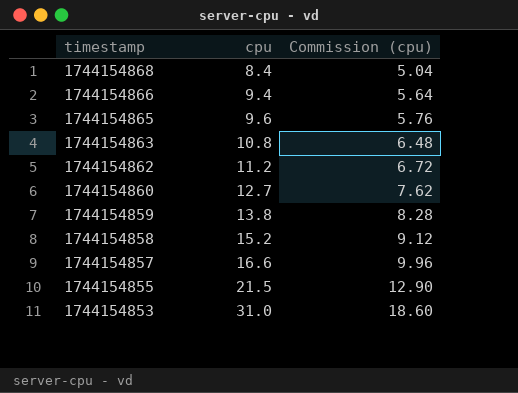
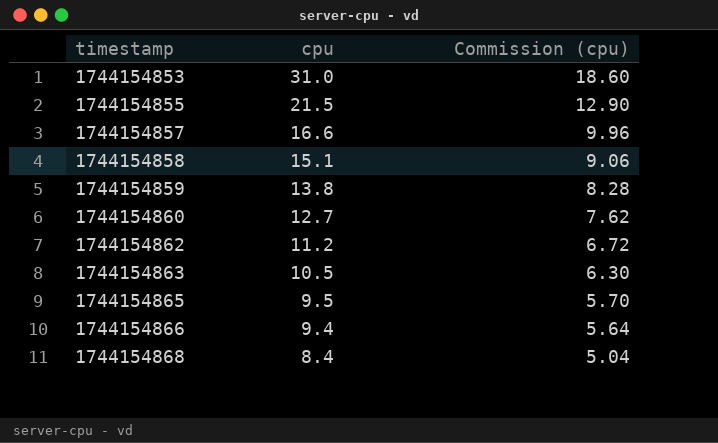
row order: timestamp descending -> timestamp ascending
1744154858 | cpu: 15.2 -> 15.1
1744154858 | Commission (cpu): 9.12 -> 9.06
1744154863 | cpu: 10.8 -> 10.5
1744154863 | Commission (cpu): 6.48 -> 6.30
1744154865 | cpu: 9.6 -> 9.5
1744154865 | Commission (cpu): 5.76 -> 5.70

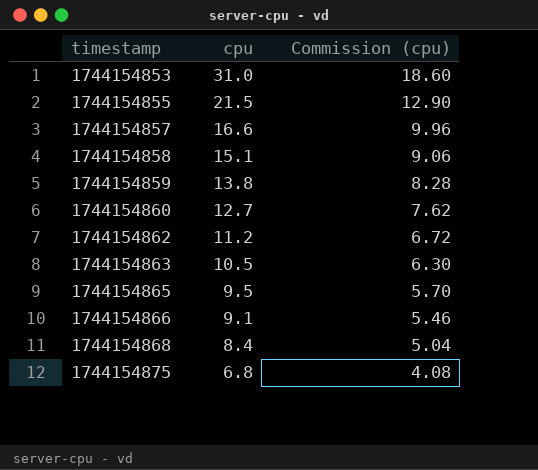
1744154866 | cpu: 9.4 -> 9.1
1744154866 | Commission (cpu): 5.64 -> 5.46
row 1744154875: none -> 6.8 | 4.08

